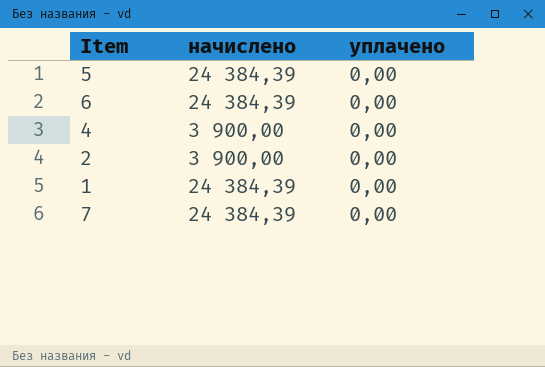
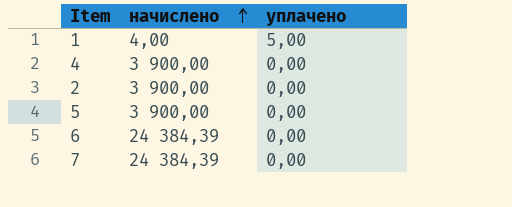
row order: none -> начислено ascending
1 | начислено: 24 384,39 -> 4,00
1 | уплачено: 0,00 -> 5,00
5 | начислено: 24 384,39 -> 3 900,00

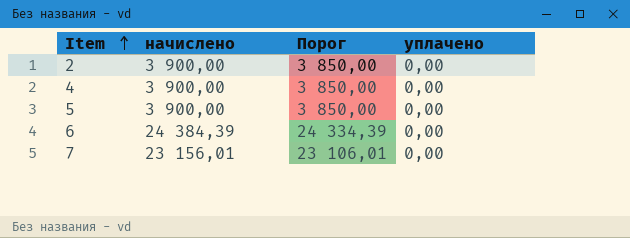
row order: начислено ascending -> Item ascending
column Порог | formula: none -> [начислено] - 50
row 1: 4,00 | 5,00 -> none
7 | начислено: 24 384,39 -> 23 156,01

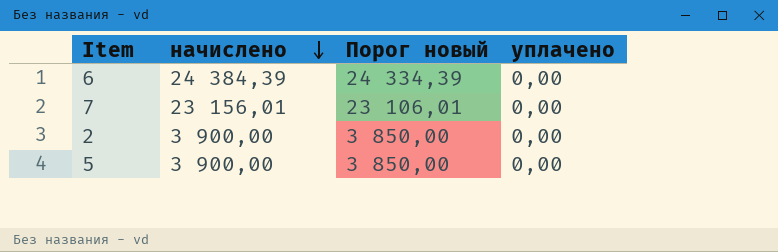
row order: Item ascending -> начислено descending
column name: Порог -> Порог новый
row 4: 3 900,00 | 3 850,00 | 0,00 -> none

